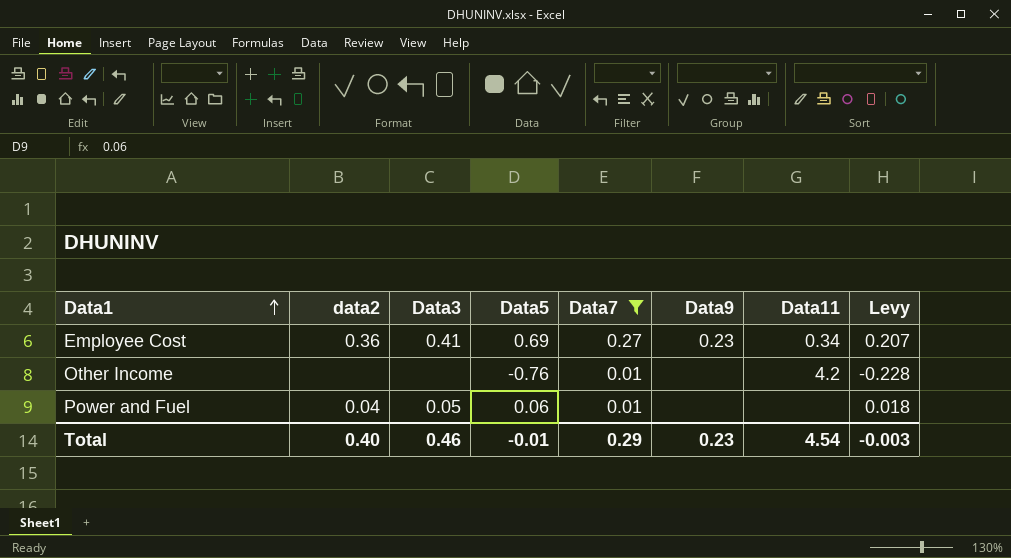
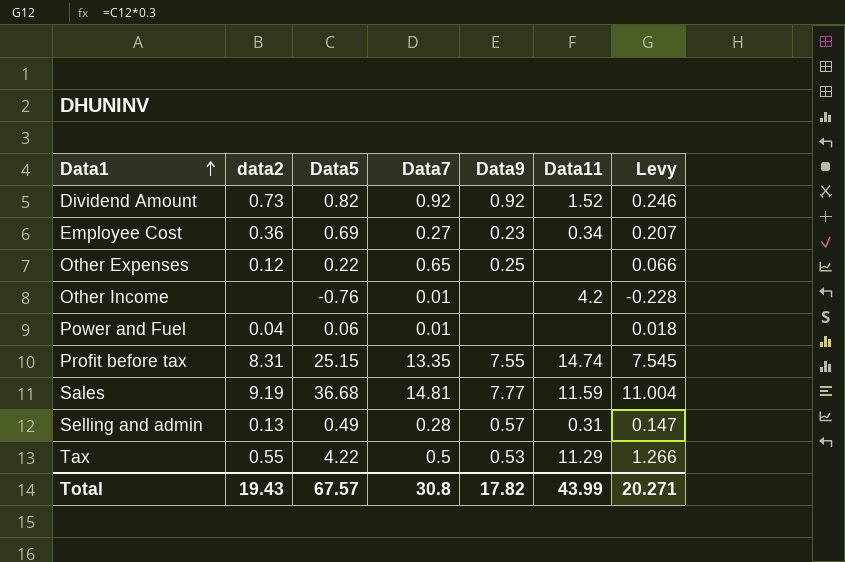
filter: Data7 <= 0.27 -> none
column Data3 | position: 3 -> none
Total | data2: 0.40 -> 19.43
Total | Data5: -0.01 -> 67.57
Total | Data7: 0.29 -> 30.8
Total | Data9: 0.23 -> 17.82
Total | Data11: 4.54 -> 43.99
Total | Levy: -0.003 -> 20.271

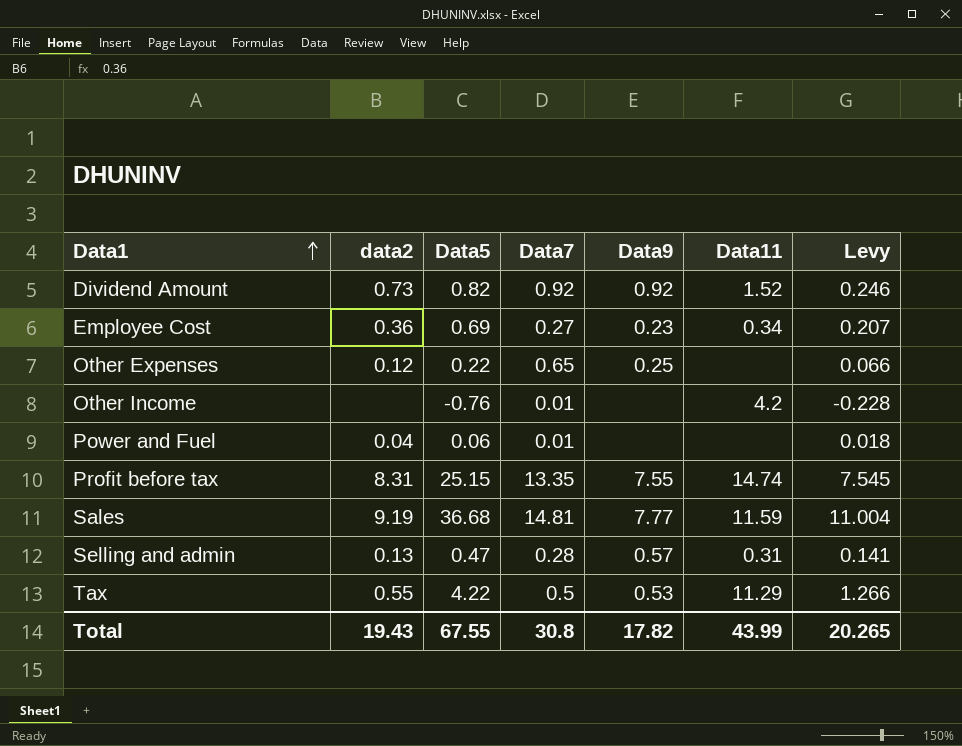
Selling and admin | Data5: 0.49 -> 0.47
Selling and admin | Levy: 0.147 -> 0.141
Total | Data5: 67.57 -> 67.55
Total | Levy: 20.271 -> 20.265

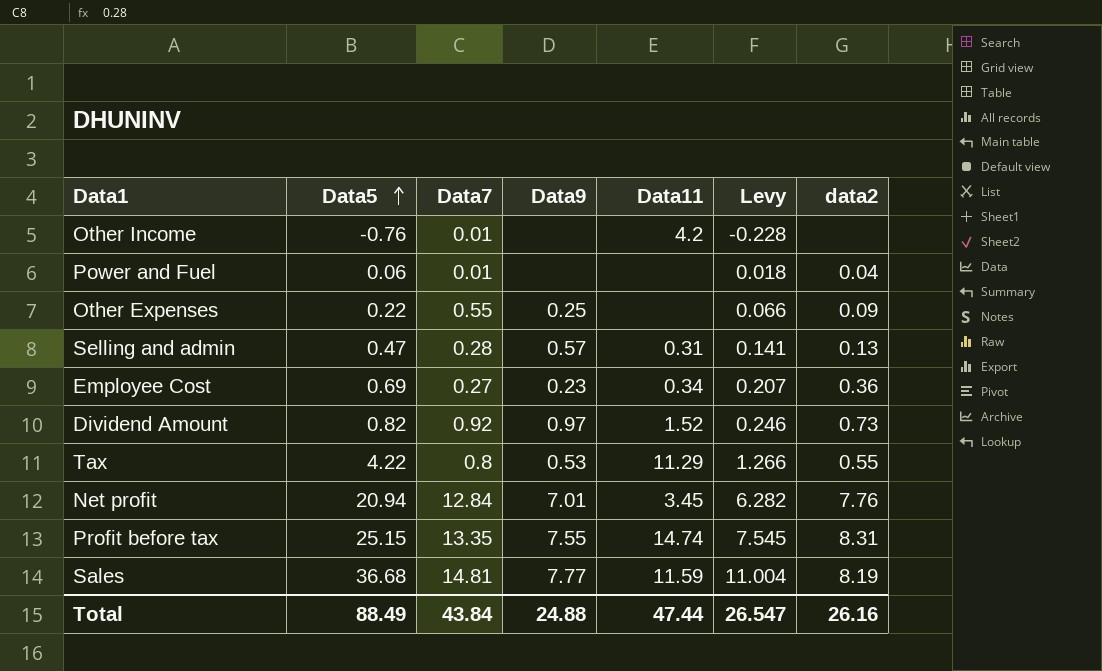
row order: Data1 ascending -> Data5 ascending
column data2 | position: 2 -> 7
Other Expenses | Data7: 0.65 -> 0.55
Other Expenses | data2: 0.12 -> 0.09
Dividend Amount | Data9: 0.92 -> 0.97
Tax | Data7: 0.5 -> 0.8
row Net profit: none -> 20.94 | 12.84 | 7.01 | 3.45 | 6.282 | 7.76
Sales | data2: 9.19 -> 8.19
Total | Data5: 67.55 -> 88.49
Total | Data7: 30.8 -> 43.84
Total | Data9: 17.82 -> 24.88
Total | Data11: 43.99 -> 47.44
Total | Levy: 20.265 -> 26.547
Total | data2: 19.43 -> 26.16

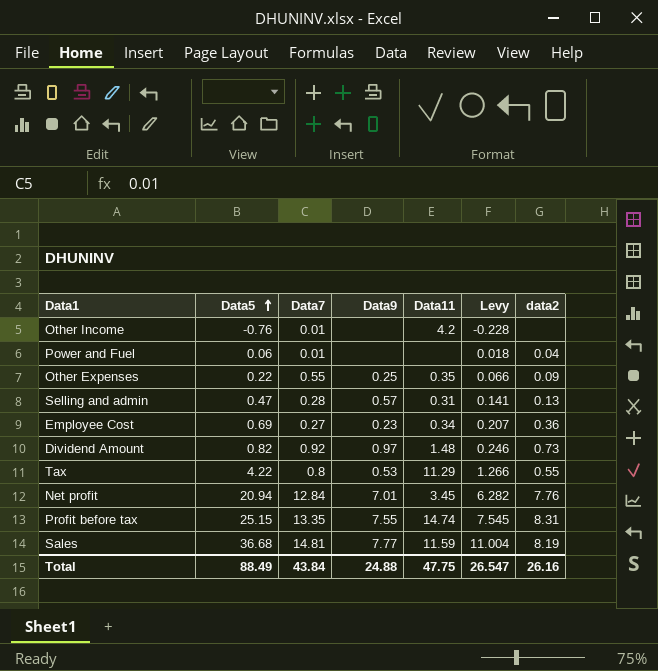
Other Expenses | Data11: none -> 0.35
Dividend Amount | Data11: 1.52 -> 1.48
Total | Data11: 47.44 -> 47.75

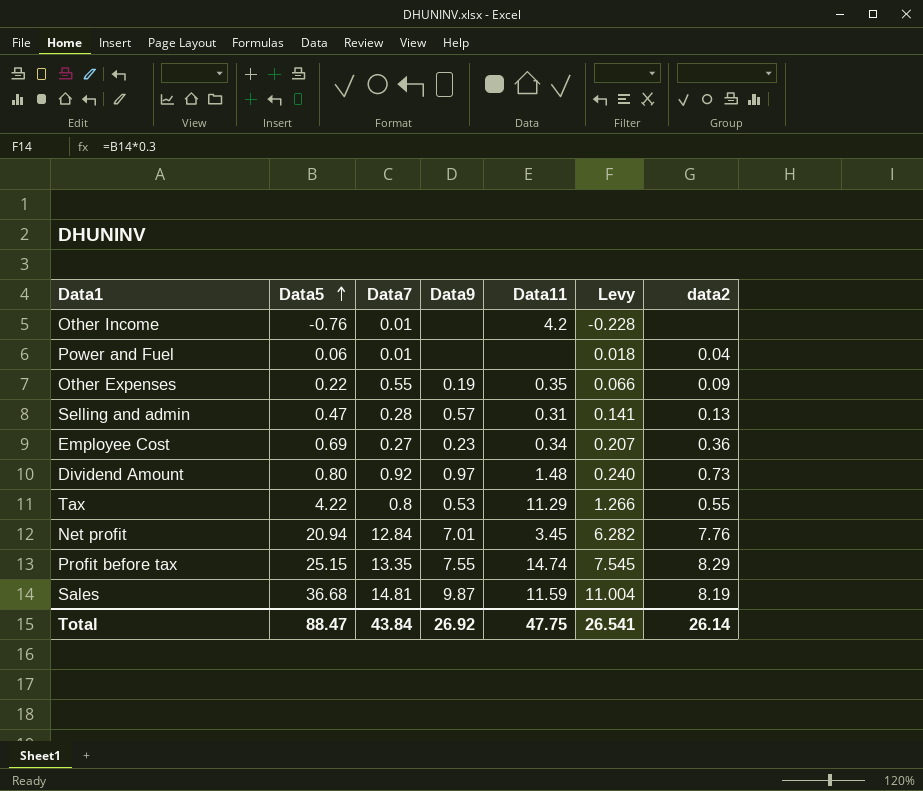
Other Expenses | Data9: 0.25 -> 0.19
Dividend Amount | Data5: 0.82 -> 0.80
Dividend Amount | Levy: 0.246 -> 0.240
Profit before tax | data2: 8.31 -> 8.29
Sales | Data9: 7.77 -> 9.87
Total | Data5: 88.49 -> 88.47
Total | Data9: 24.88 -> 26.92
Total | Levy: 26.547 -> 26.541
Total | data2: 26.16 -> 26.14

